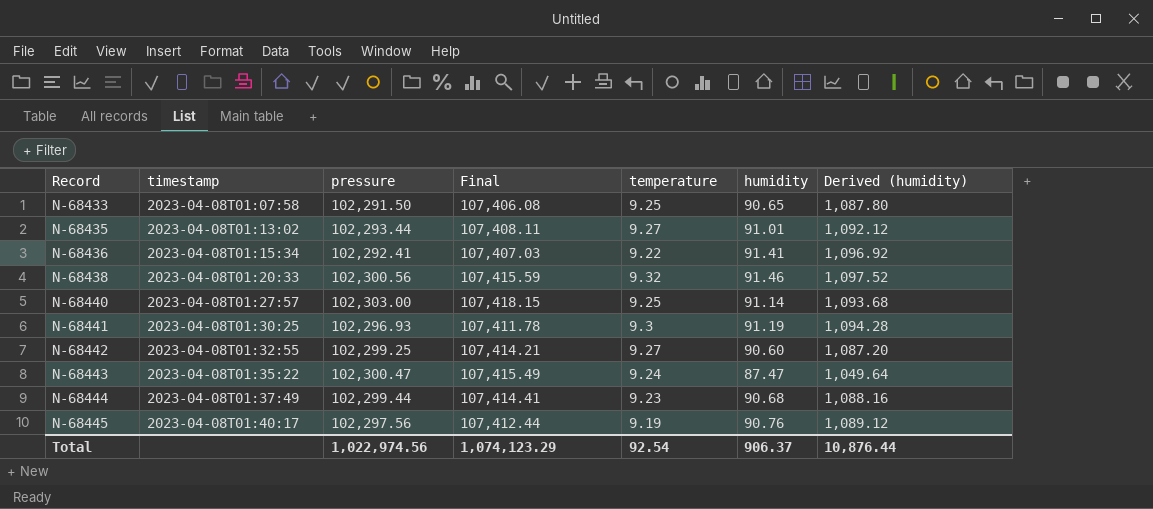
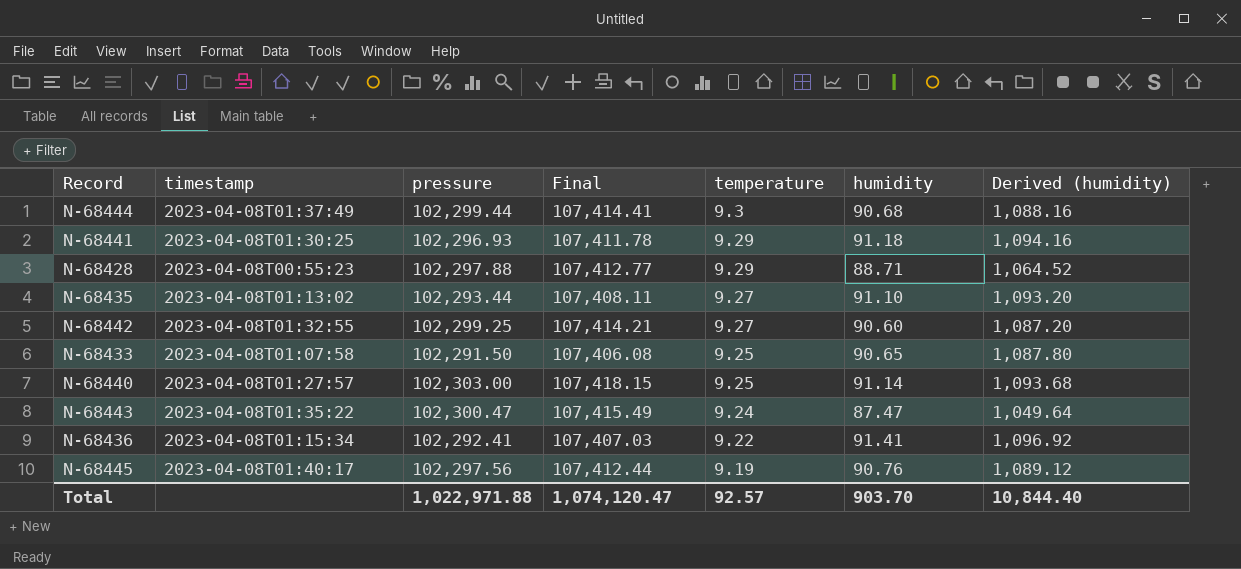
row order: Record ascending -> temperature descending
row N-68438: 2023-04-08T01:20:33 | 102,300.56 | 107,415.59 | 9.32 | 91.46 | 1,097.52 -> none
N-68444 | temperature: 9.23 -> 9.3
N-68441 | temperature: 9.3 -> 9.29
N-68441 | humidity: 91.19 -> 91.18
N-68441 | Derived (humidity): 1,094.28 -> 1,094.16
row N-68428: none -> 2023-04-08T00:55:23 | 102,297.88 | 107,412.77 | 9.29 | 88.71 | 1,064.52
N-68435 | humidity: 91.01 -> 91.10
N-68435 | Derived (humidity): 1,092.12 -> 1,093.20
Total | pressure: 1,022,974.56 -> 1,022,971.88
Total | Final: 1,074,123.29 -> 1,074,120.47
Total | temperature: 92.54 -> 92.57
Total | humidity: 906.37 -> 903.70
Total | Derived (humidity): 10,876.44 -> 10,844.40

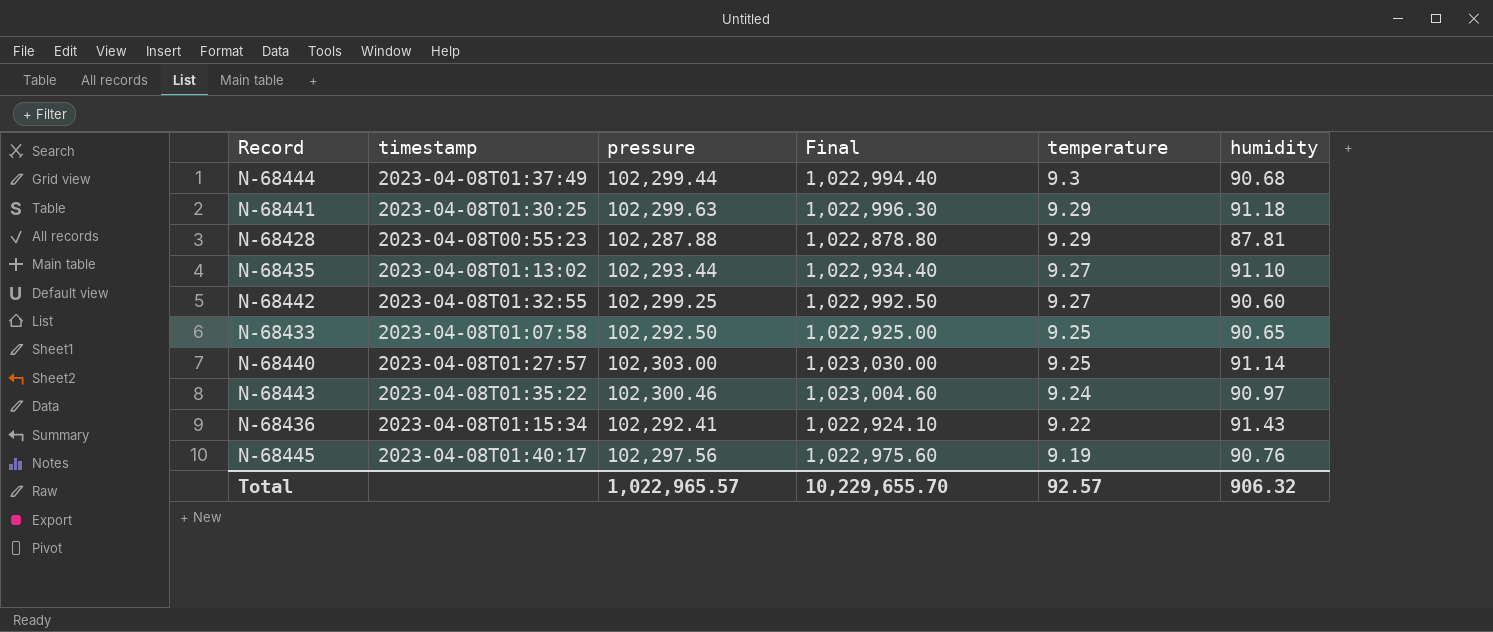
column Derived (humidity) | formula: [humidity] * 12 -> none
column Final | formula: [pressure] * 1.05 -> [pressure] * 10
N-68441 | pressure: 102,296.93 -> 102,299.63
N-68428 | pressure: 102,297.88 -> 102,287.88
N-68428 | humidity: 88.71 -> 87.81
N-68433 | pressure: 102,291.50 -> 102,292.50
N-68443 | pressure: 102,300.47 -> 102,300.46
N-68443 | humidity: 87.47 -> 90.97
N-68436 | humidity: 91.41 -> 91.43
Total | pressure: 1,022,971.88 -> 1,022,965.57
Total | Final: 1,074,120.47 -> 10,229,655.70
Total | humidity: 903.70 -> 906.32

